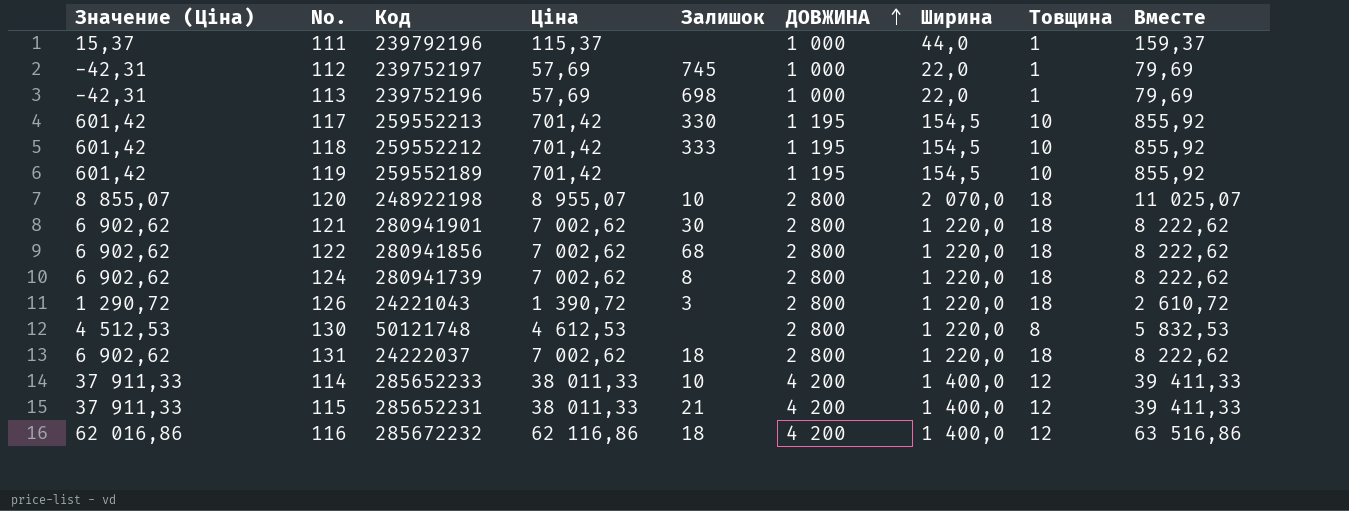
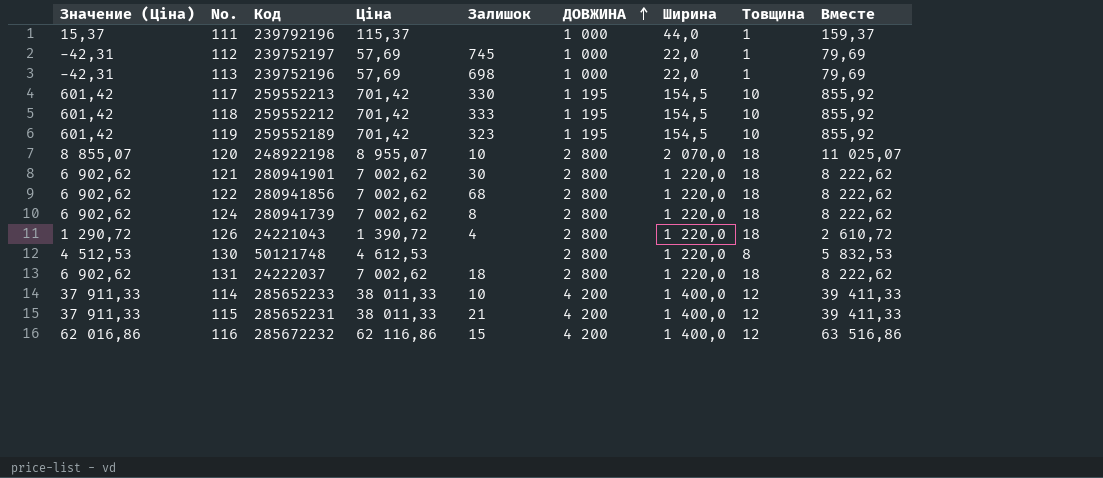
119 | Залишок: none -> 323
126 | Залишок: 3 -> 4
116 | Залишок: 18 -> 15

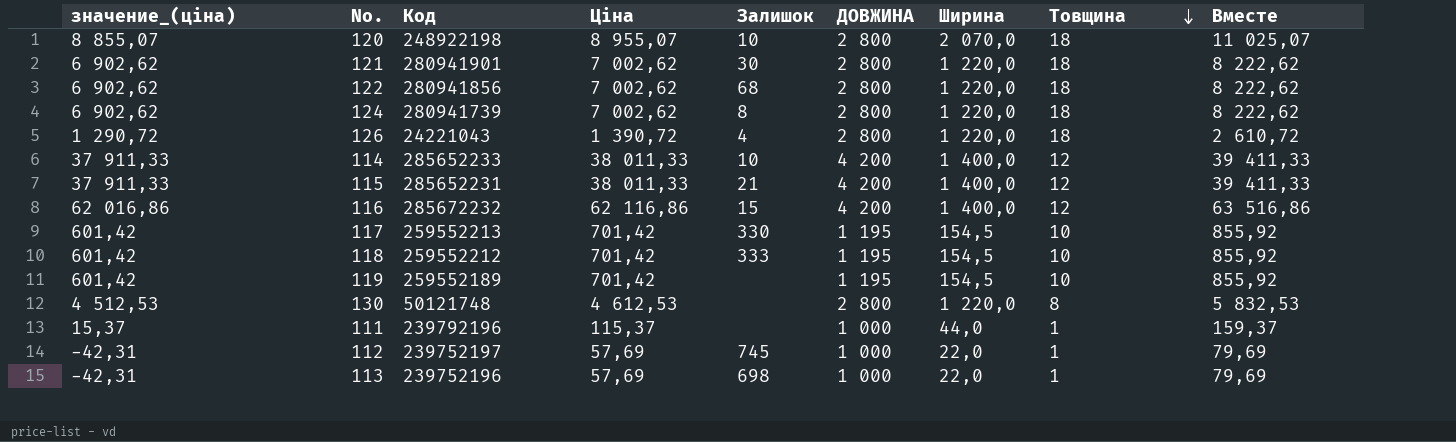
row order: ДОВЖИНА ascending -> Товщина descending
column name: Значение (Ціна) -> значение_(ціна)
row 131: 6 902,62 | 24222037 | 7 002,62 | 18 | 2 800 | 1 220,0 | 18 | 8 222,62 -> none
119 | Залишок: 323 -> none

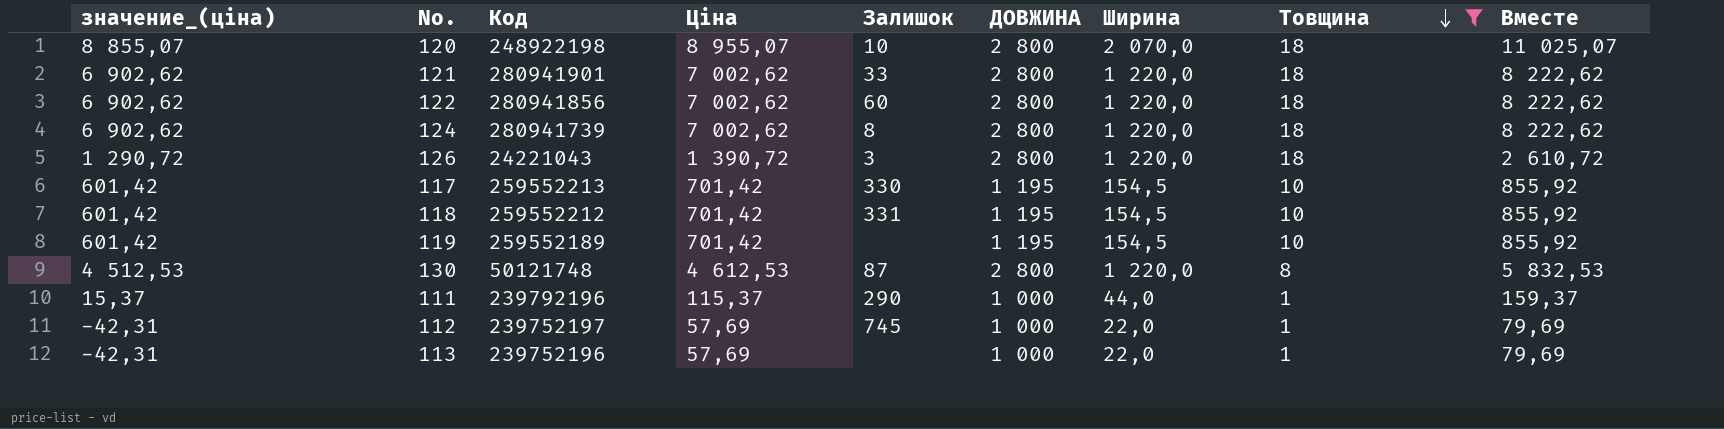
filter: none -> Товщина != 12
121 | Залишок: 30 -> 33
122 | Залишок: 68 -> 60
126 | Залишок: 4 -> 3
118 | Залишок: 333 -> 331
130 | Залишок: none -> 87
111 | Залишок: none -> 290
113 | Залишок: 698 -> none

